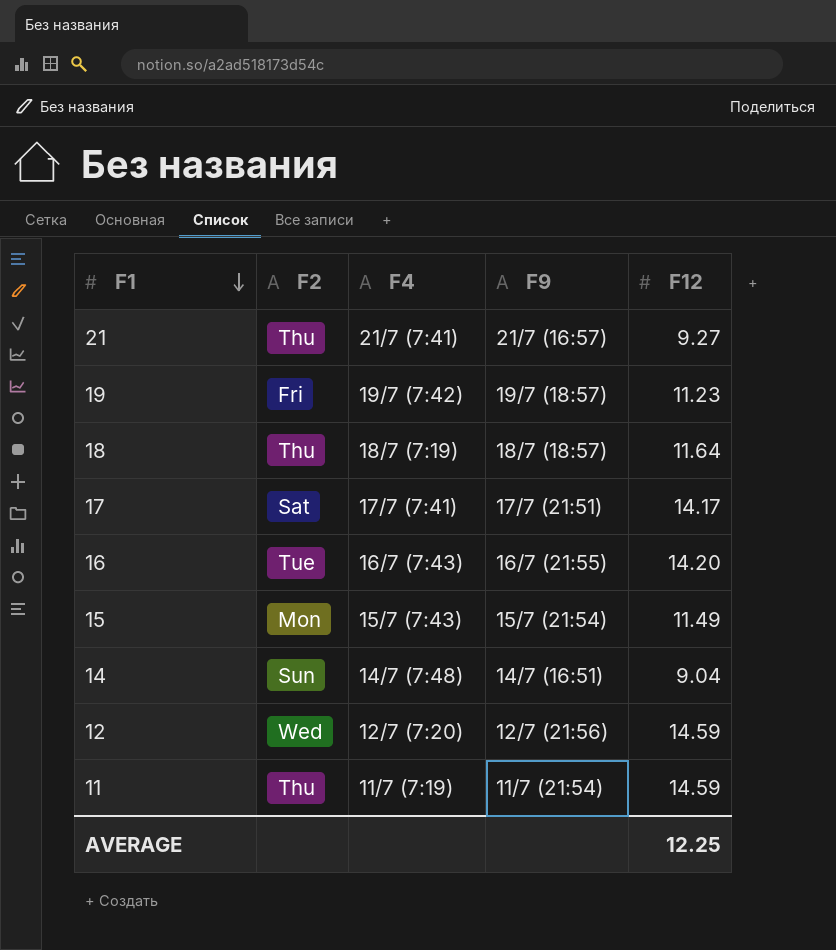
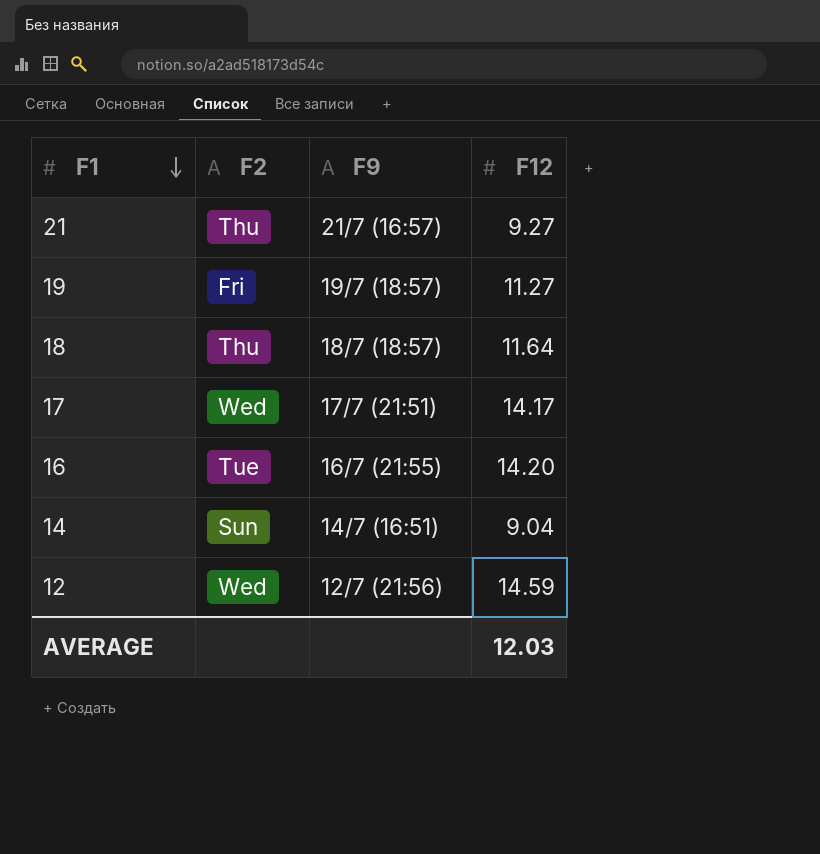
column F4 | position: 3 -> none
row 15: Mon | 15/7 (7:43) | 15/7 (21:54) | 11.49 -> none
row 11: Thu | 11/7 (7:19) | 11/7 (21:54) | 14.59 -> none
19 | F12: 11.23 -> 11.27
17 | F2: Sat -> Wed
AVERAGE | F12: 12.25 -> 12.03

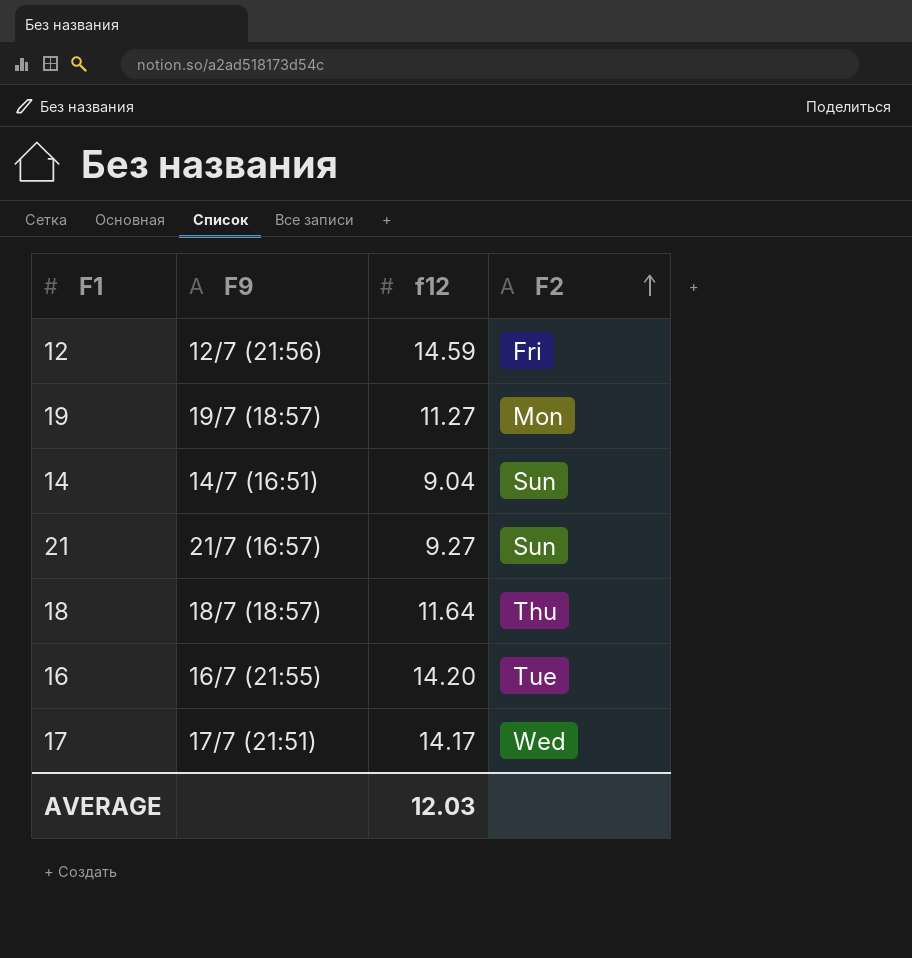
row order: F1 descending -> F2 ascending
column name: F12 -> f12
column F2 | position: 2 -> 4
12 | F2: Wed -> Fri
19 | F2: Fri -> Mon
21 | F2: Thu -> Sun

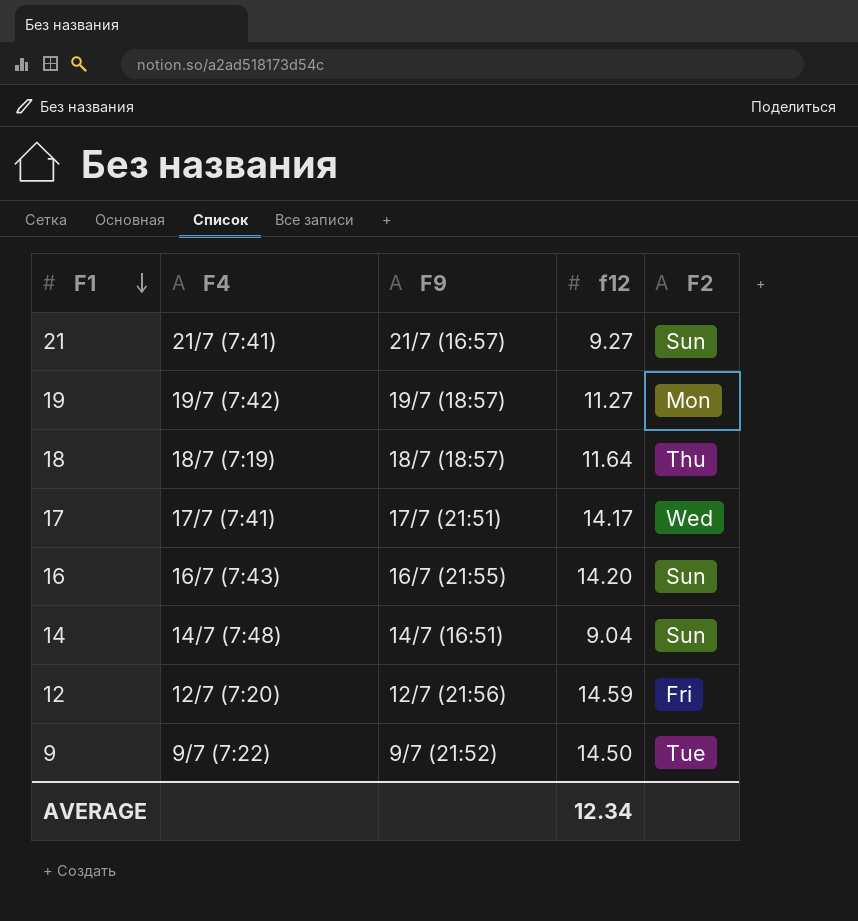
row order: F2 ascending -> F1 descending
column F4 | position: none -> 2
16 | F2: Tue -> Sun
row 9: none -> 9/7 (7:22) | 9/7 (21:52) | 14.50 | Tue
AVERAGE | f12: 12.03 -> 12.34

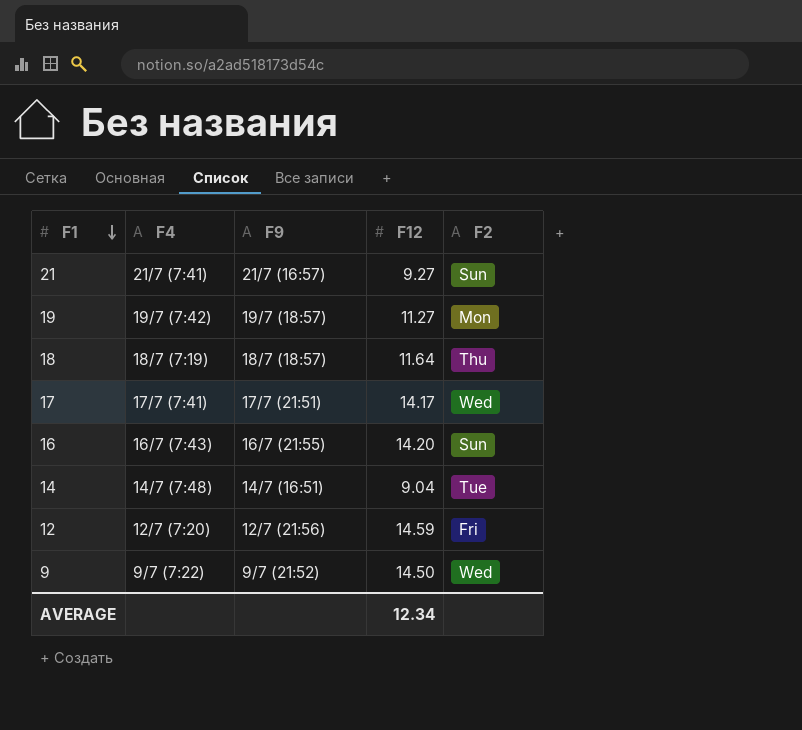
column name: f12 -> F12
14 | F2: Sun -> Tue
9 | F2: Tue -> Wed

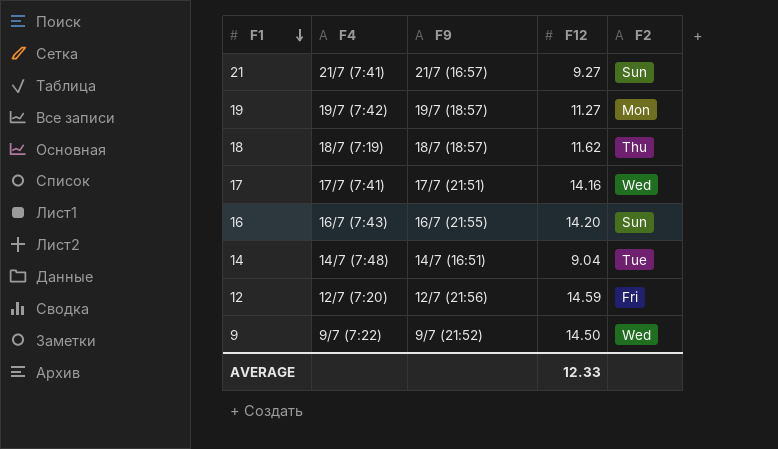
18 | F12: 11.64 -> 11.62
17 | F12: 14.17 -> 14.16
AVERAGE | F12: 12.34 -> 12.33

